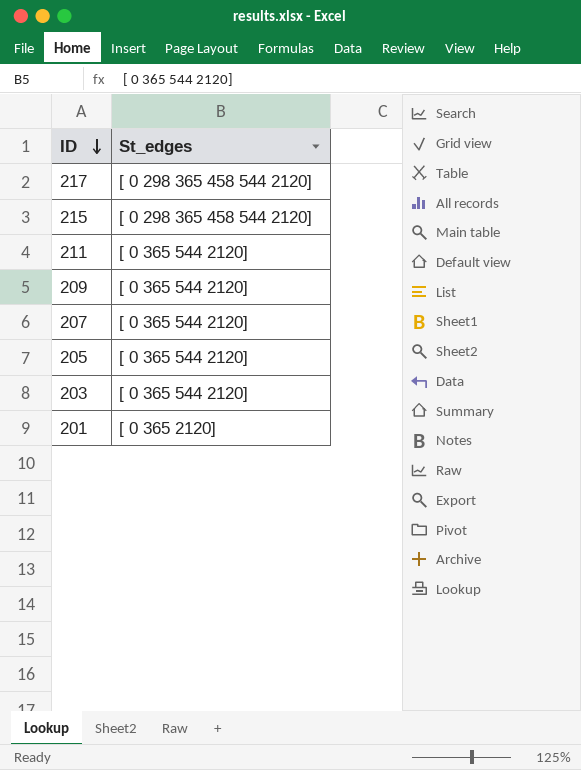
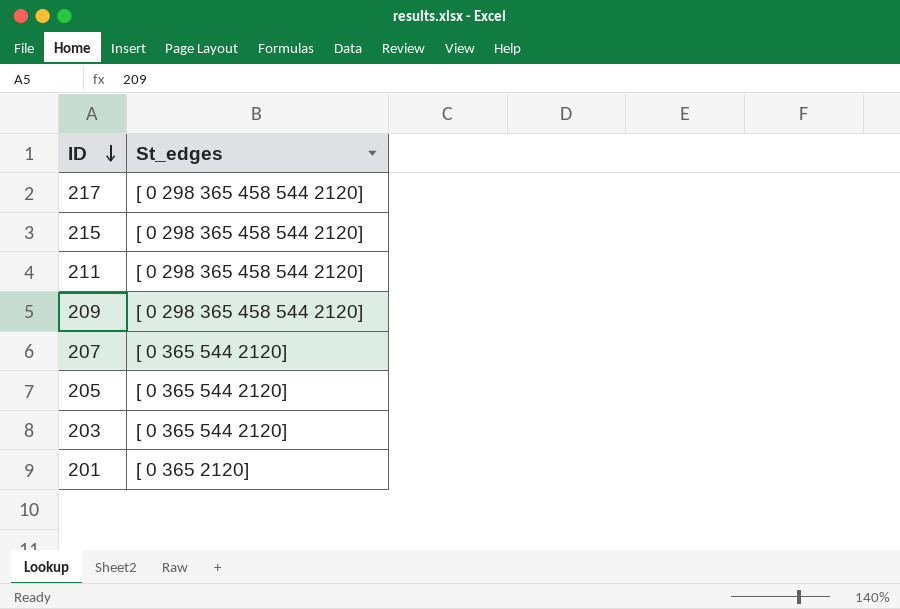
211 | St_edges: [ 0 365 544 2120] -> [ 0 298 365 458 544 2120]
209 | St_edges: [ 0 365 544 2120] -> [ 0 298 365 458 544 2120]

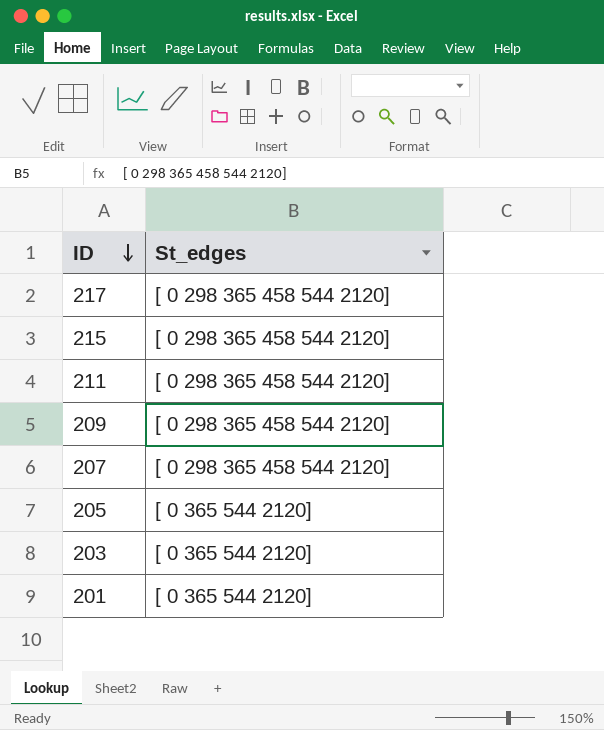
207 | St_edges: [ 0 365 544 2120] -> [ 0 298 365 458 544 2120]
201 | St_edges: [ 0 365 2120] -> [ 0 365 544 2120]

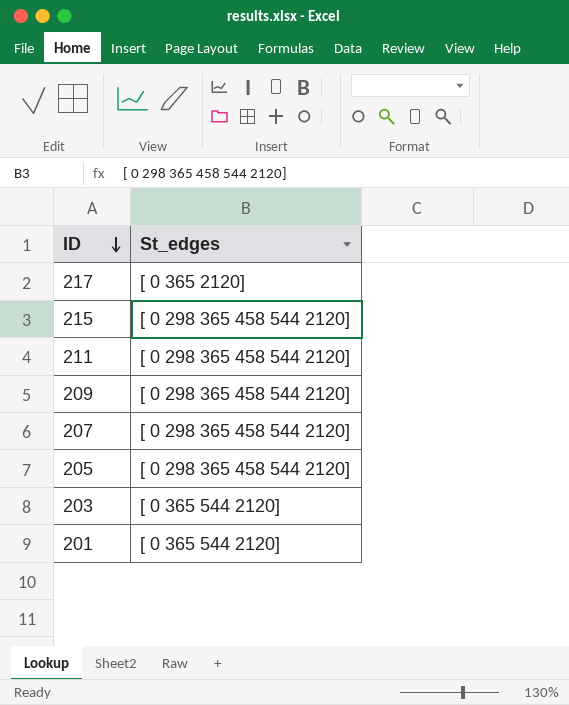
217 | St_edges: [ 0 298 365 458 544 2120] -> [ 0 365 2120]
205 | St_edges: [ 0 365 544 2120] -> [ 0 298 365 458 544 2120]

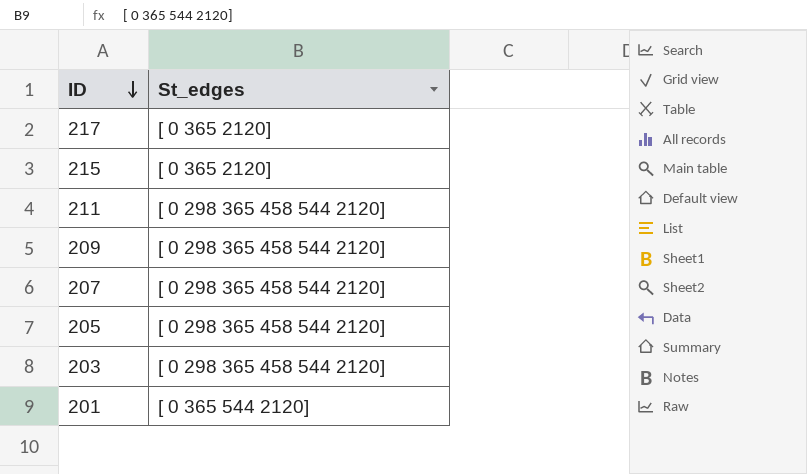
215 | St_edges: [ 0 298 365 458 544 2120] -> [ 0 365 2120]
203 | St_edges: [ 0 365 544 2120] -> [ 0 298 365 458 544 2120]

